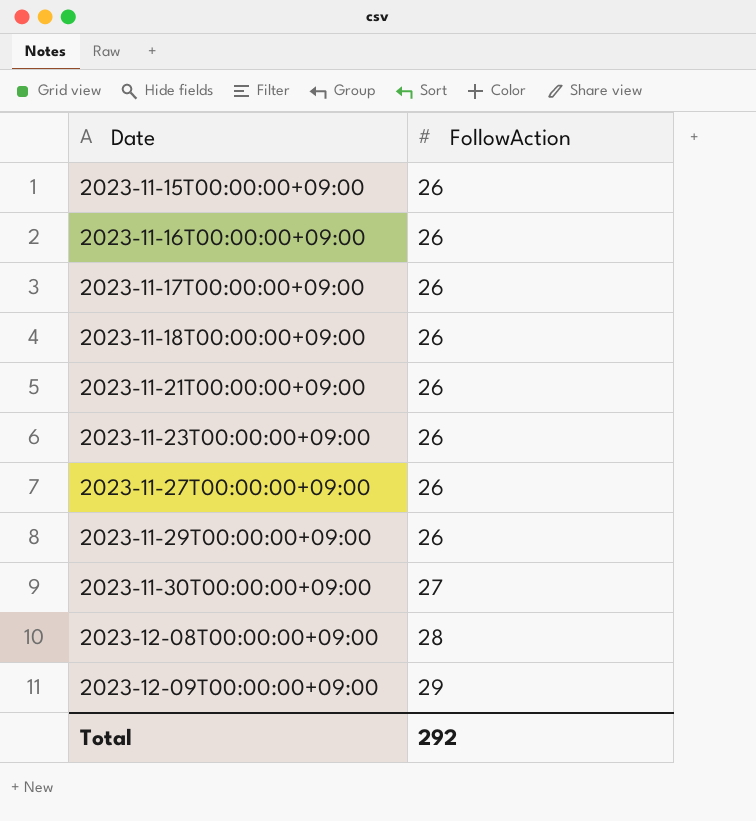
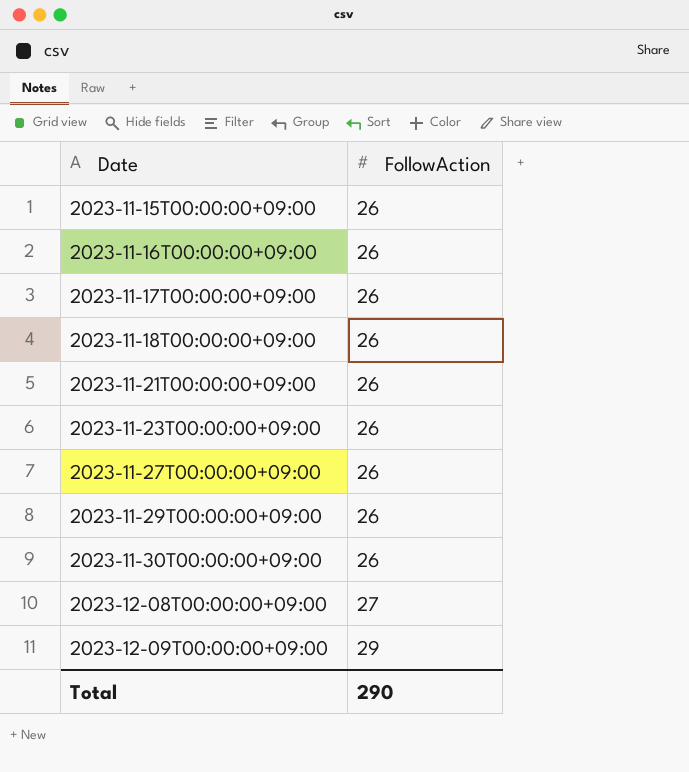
2023-11-30T00:00:00+09:00 | FollowAction: 27 -> 26
2023-12-08T00:00:00+09:00 | FollowAction: 28 -> 27
Total | FollowAction: 292 -> 290

